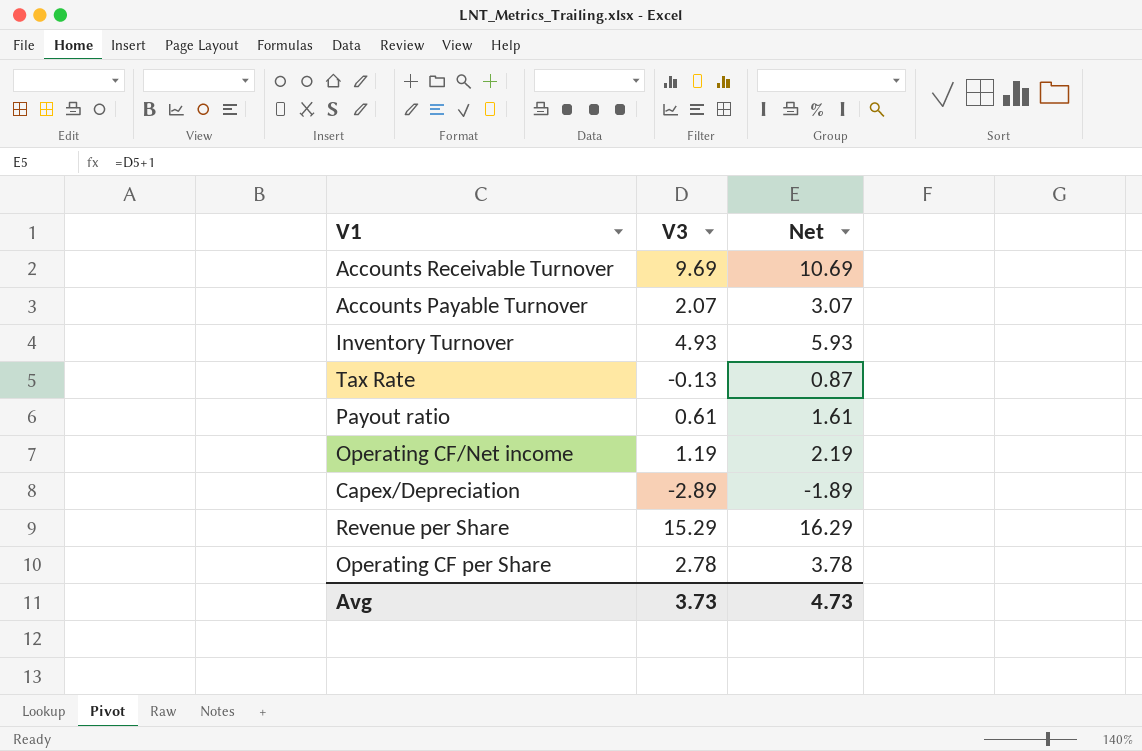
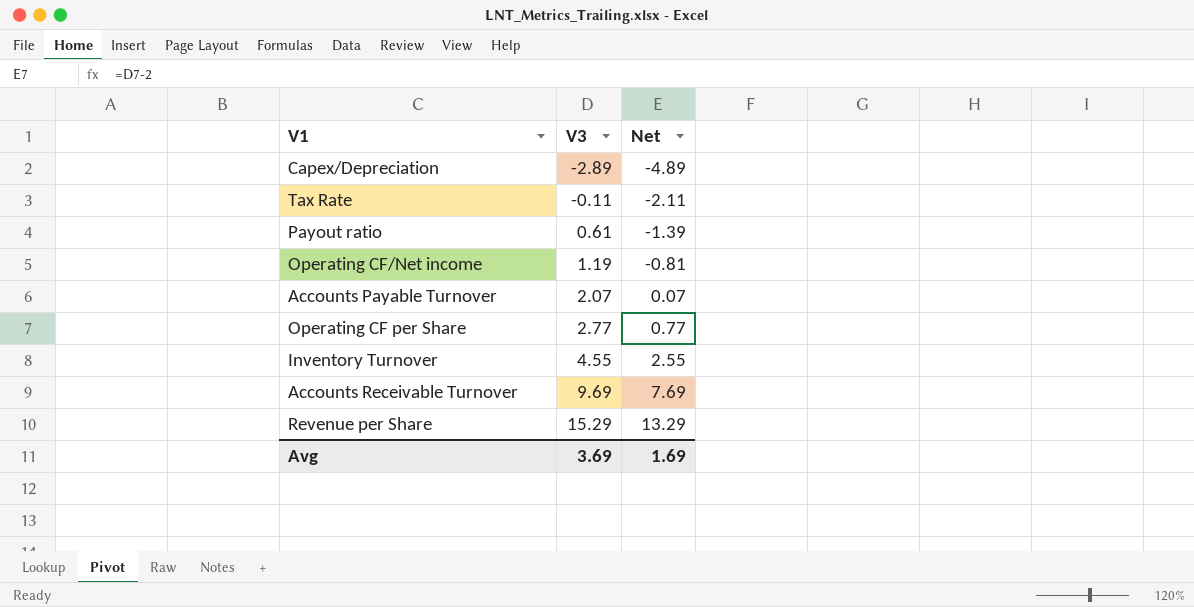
row order: none -> V3 ascending
column Net | formula: [V3] + 1 -> [V3] - 2
Tax Rate | V3: -0.13 -> -0.11
Operating CF per Share | V3: 2.78 -> 2.77
Inventory Turnover | V3: 4.93 -> 4.55
Avg | V3: 3.73 -> 3.69
Avg | Net: 4.73 -> 1.69

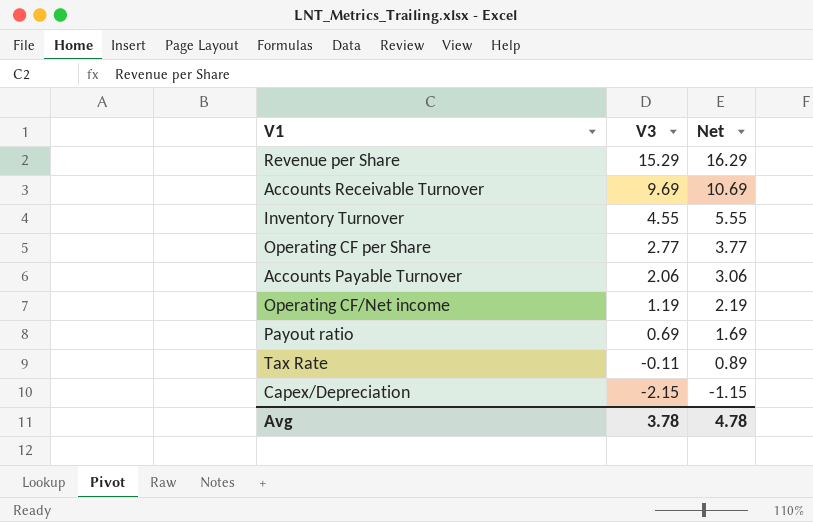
row order: V3 ascending -> V3 descending
column Net | formula: [V3] - 2 -> [V3] + 1
Accounts Payable Turnover | V3: 2.07 -> 2.06
Payout ratio | V3: 0.61 -> 0.69
Capex/Depreciation | V3: -2.89 -> -2.15
Avg | V3: 3.69 -> 3.78
Avg | Net: 1.69 -> 4.78

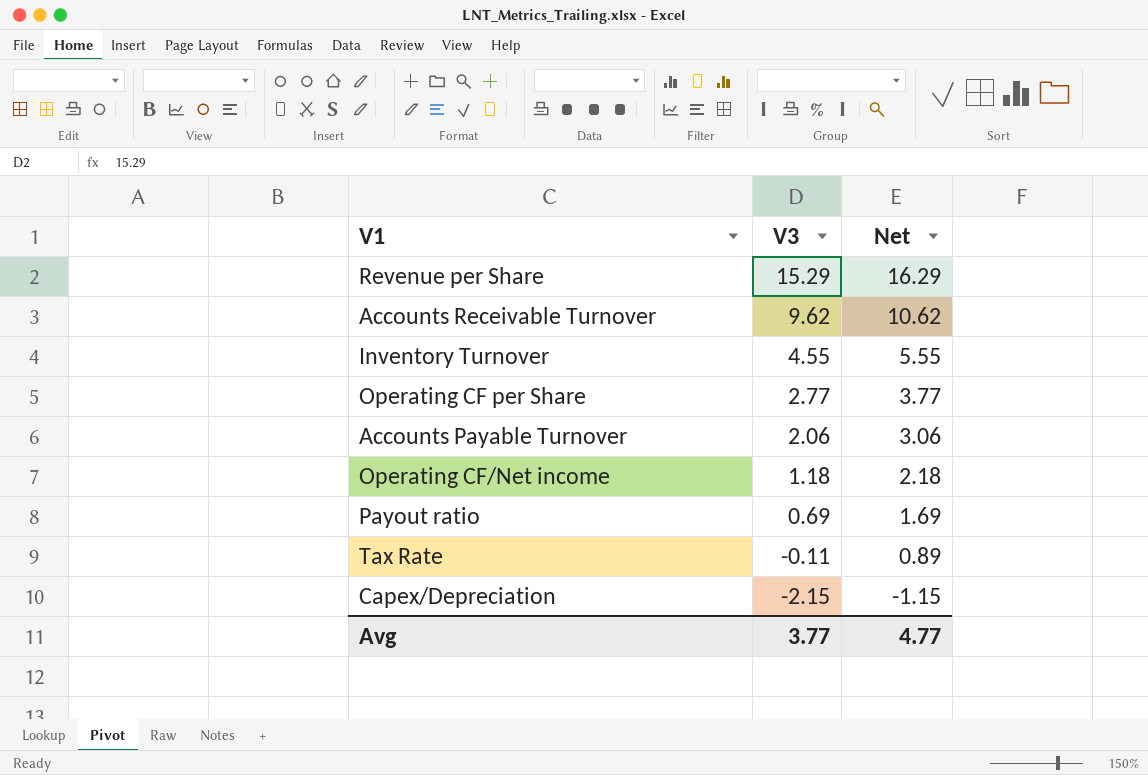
Accounts Receivable Turnover | V3: 9.69 -> 9.62
Accounts Receivable Turnover | Net: 10.69 -> 10.62
Operating CF/Net income | V3: 1.19 -> 1.18
Operating CF/Net income | Net: 2.19 -> 2.18
Avg | V3: 3.78 -> 3.77
Avg | Net: 4.78 -> 4.77

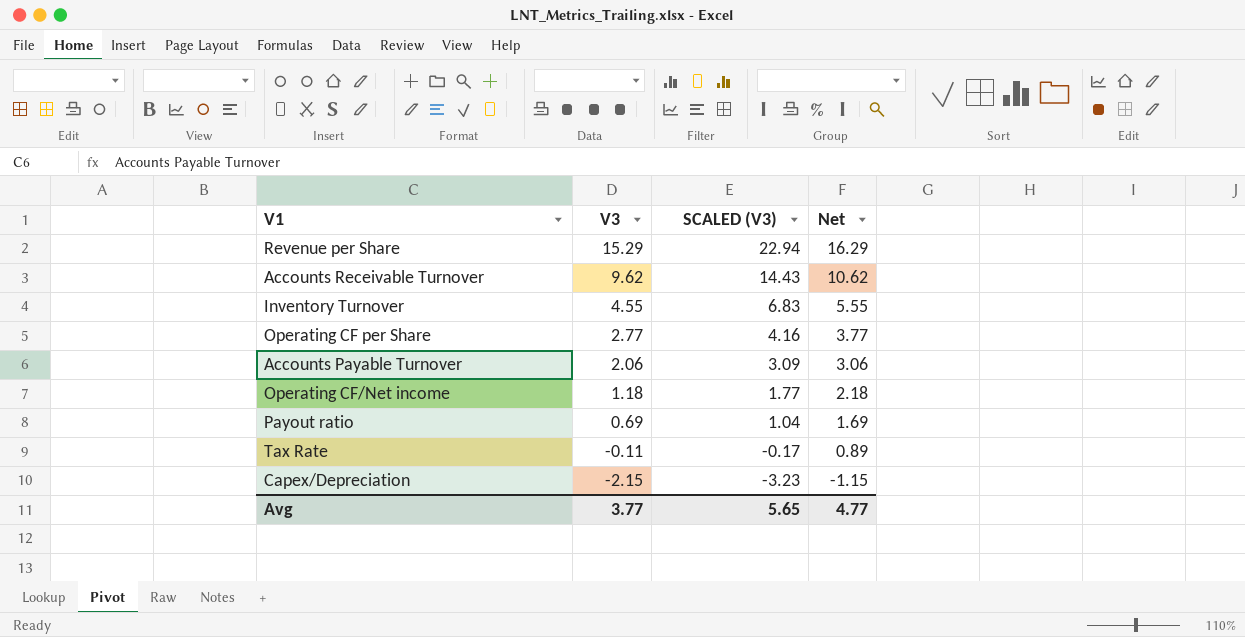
column SCALED (V3) | formula: none -> [V3] * 1.5

